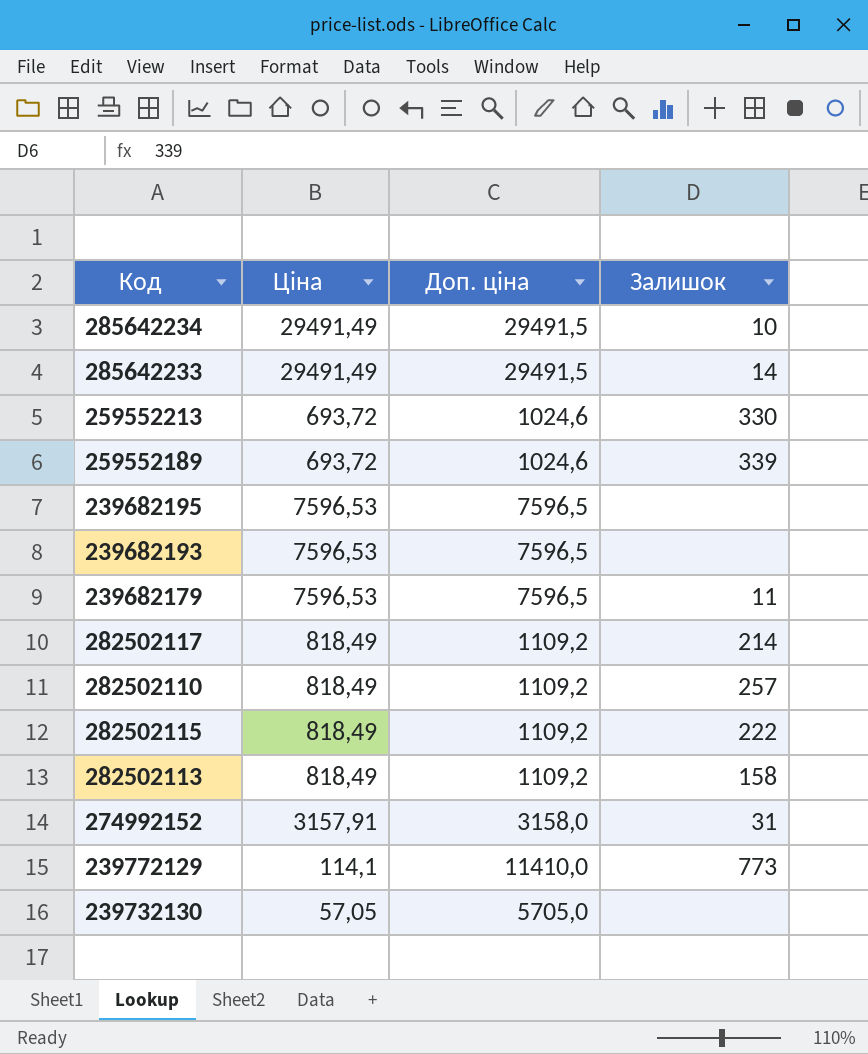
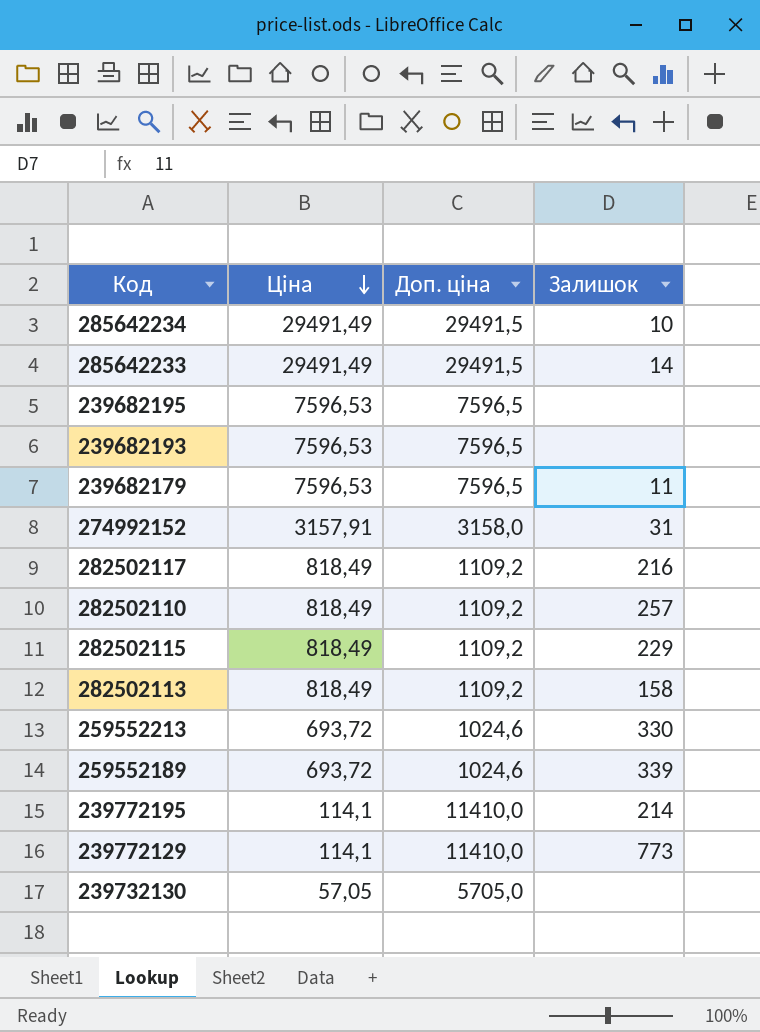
row order: none -> Ціна descending
282502117 | Залишок: 214 -> 216
282502115 | Залишок: 222 -> 229
row 239772195: none -> 114,1 | 11410,0 | 214

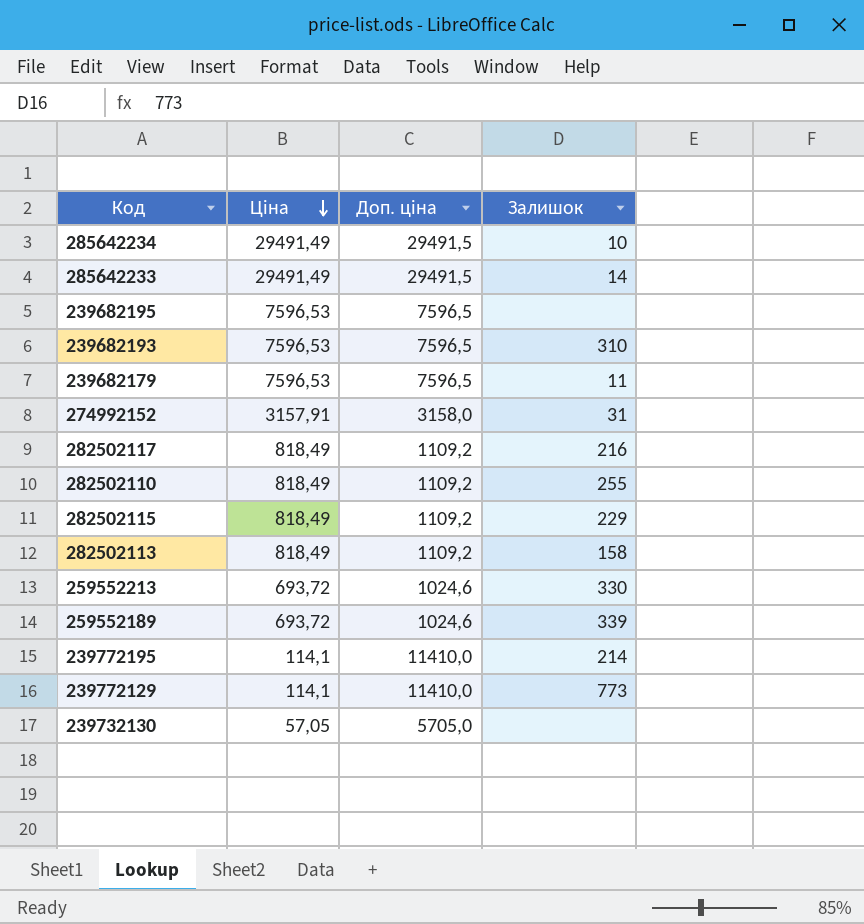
239682193 | Залишок: none -> 310
282502110 | Залишок: 257 -> 255

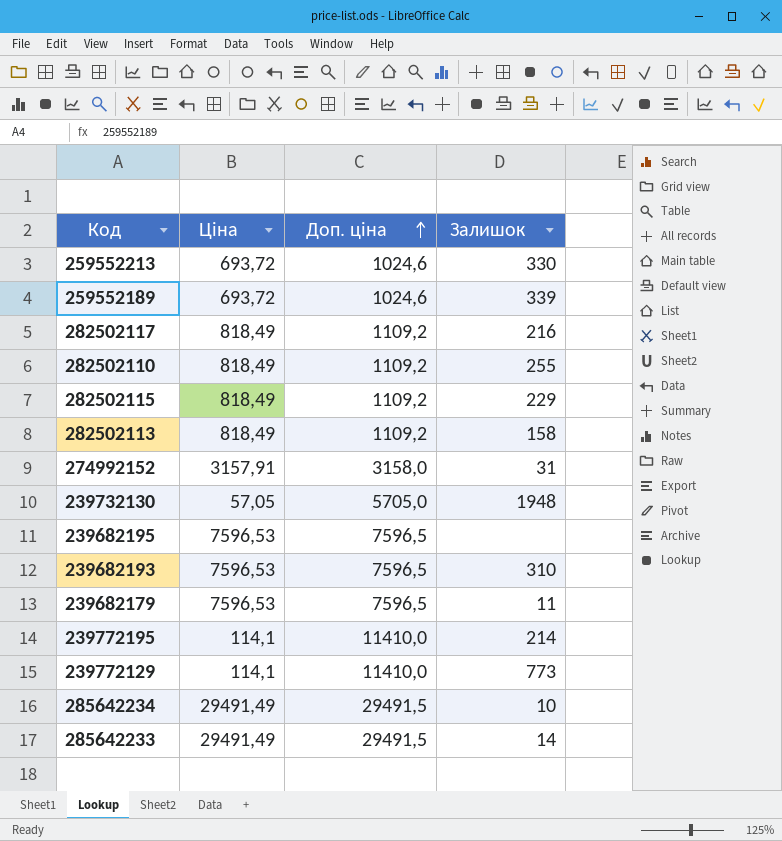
row order: Ціна descending -> Доп. ціна ascending
239732130 | Залишок: none -> 1948

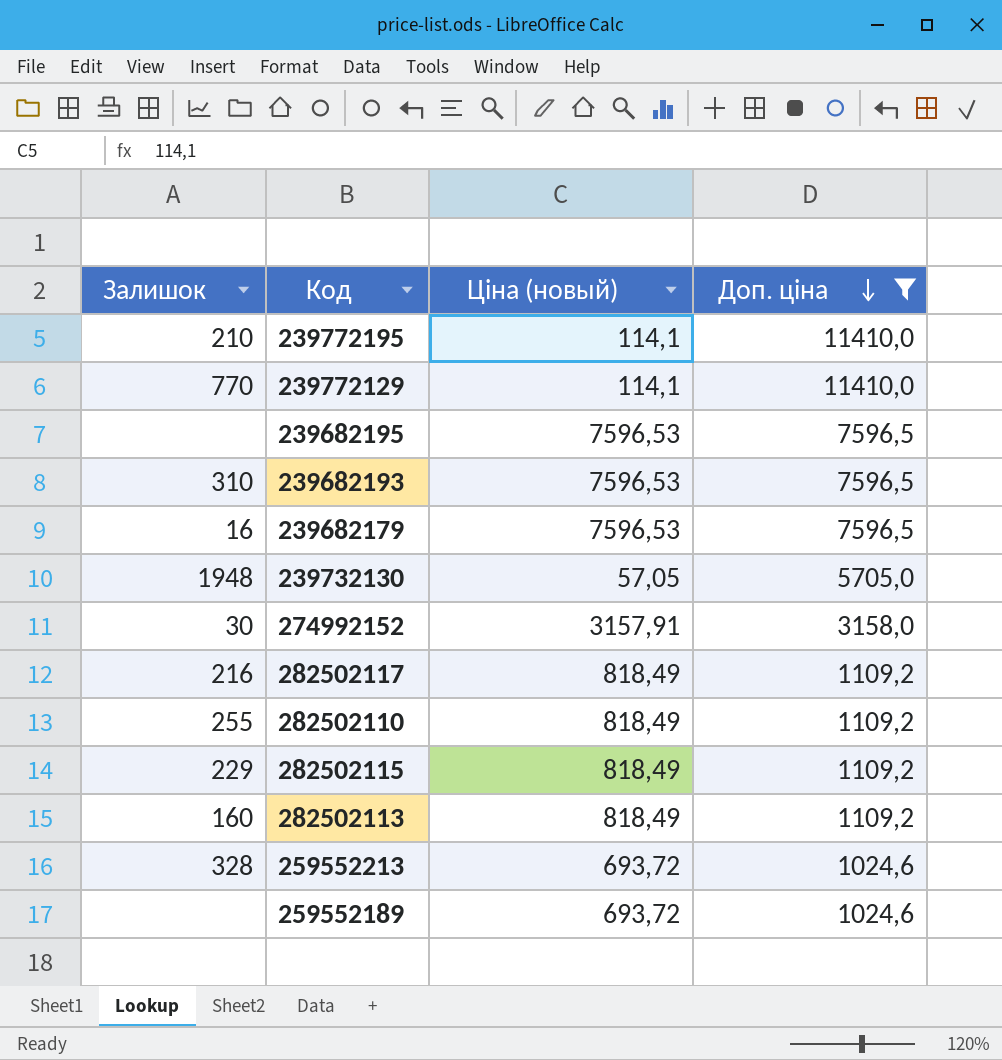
filter: none -> Доп. ціна != 29491,5
row order: Доп. ціна ascending -> Доп. ціна descending
column Залишок | position: 4 -> 1
column name: Ціна -> Ціна (новый)
239772195 | Залишок: 214 -> 210
239772129 | Залишок: 773 -> 770
239682179 | Залишок: 11 -> 16
274992152 | Залишок: 31 -> 30
282502113 | Залишок: 158 -> 160
259552213 | Залишок: 330 -> 328
259552189 | Залишок: 339 -> none

